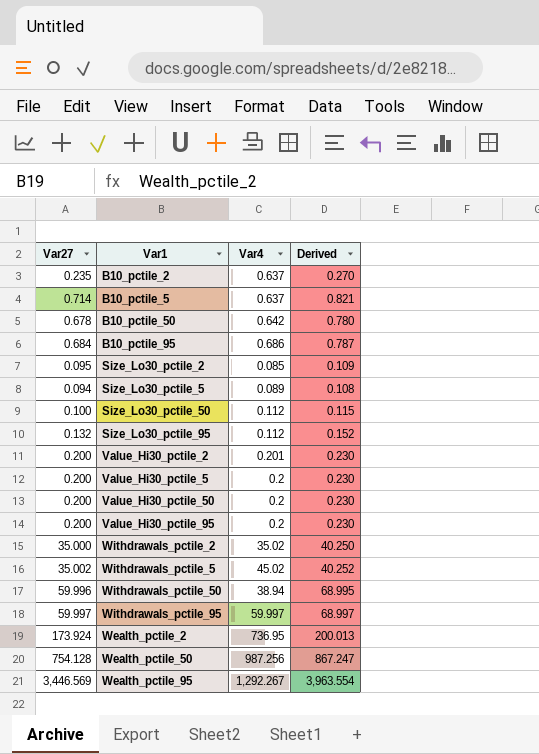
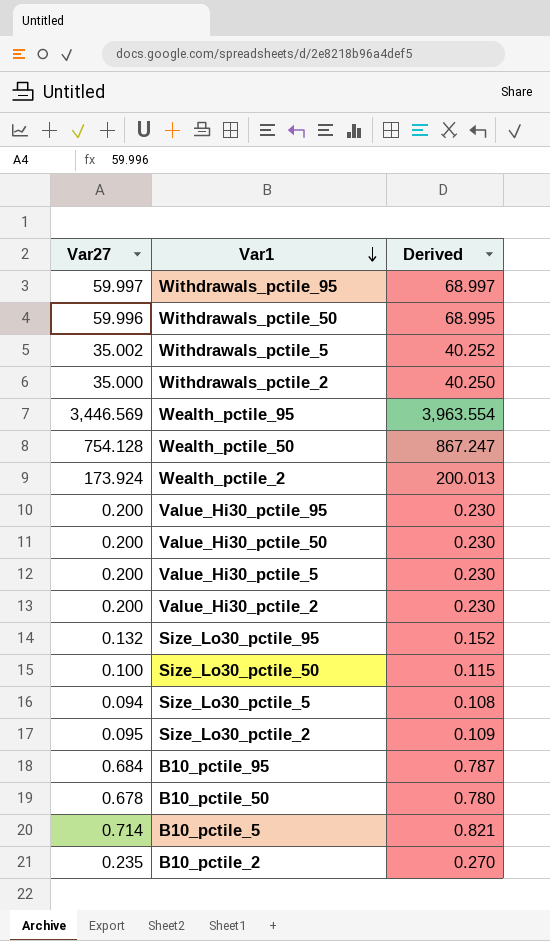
row order: none -> Var1 descending
column Var4 | position: 3 -> none

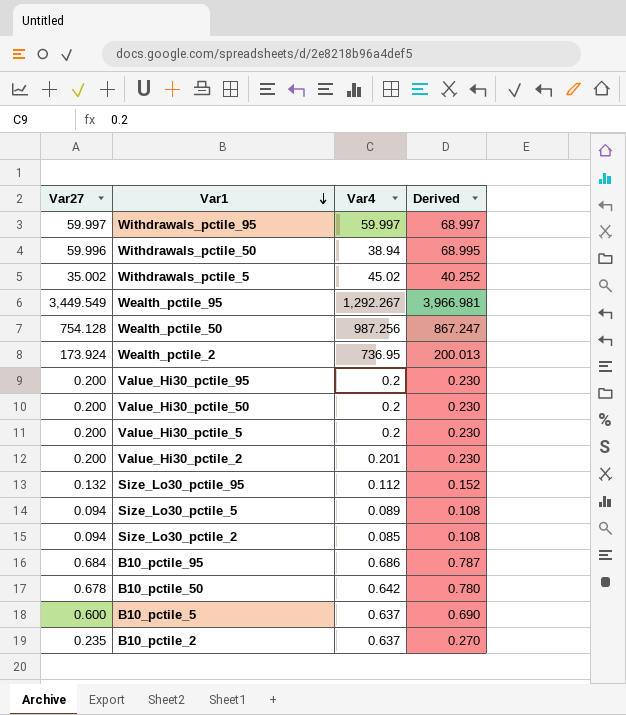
column Var4 | position: none -> 3
row Withdrawals_pctile_2: 35.000 | 40.250 -> none
row Size_Lo30_pctile_50: 0.100 | 0.115 -> none
Wealth_pctile_95 | Var27: 3,446.569 -> 3,449.549
Wealth_pctile_95 | Derived: 3,963.554 -> 3,966.981
Size_Lo30_pctile_2 | Var27: 0.095 -> 0.094
Size_Lo30_pctile_2 | Derived: 0.109 -> 0.108
B10_pctile_5 | Var27: 0.714 -> 0.600
B10_pctile_5 | Derived: 0.821 -> 0.690

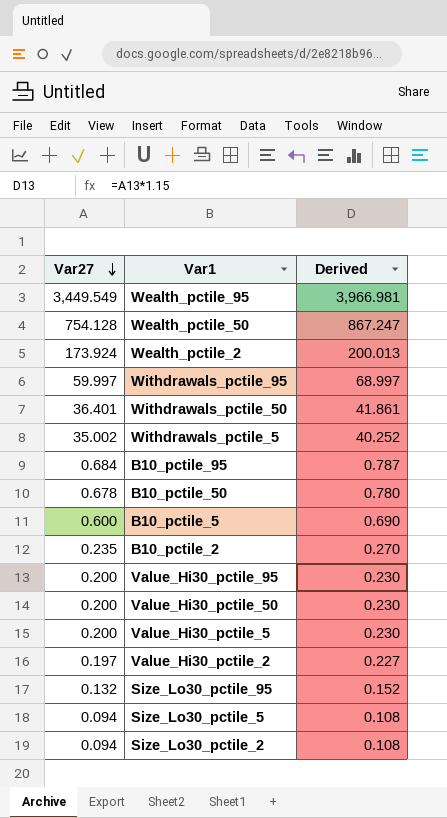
row order: Var1 descending -> Var27 descending
column Var4 | position: 3 -> none
Withdrawals_pctile_50 | Var27: 59.996 -> 36.401
Withdrawals_pctile_50 | Derived: 68.995 -> 41.861
Value_Hi30_pctile_2 | Var27: 0.200 -> 0.197
Value_Hi30_pctile_2 | Derived: 0.230 -> 0.227

